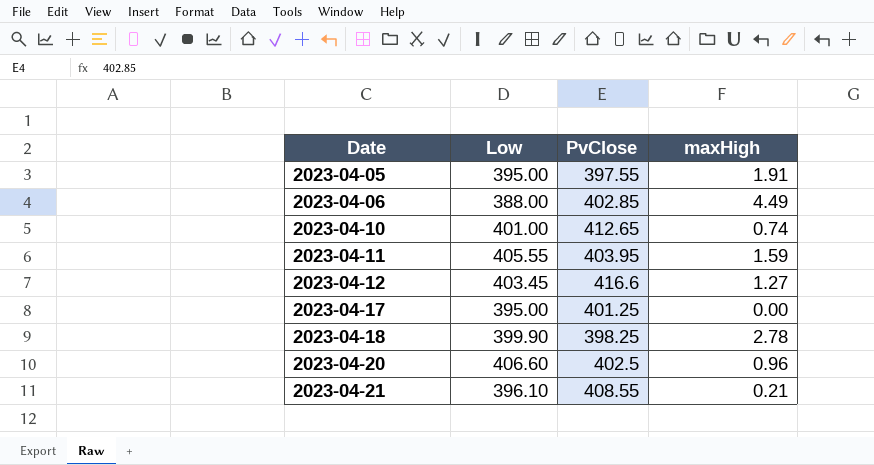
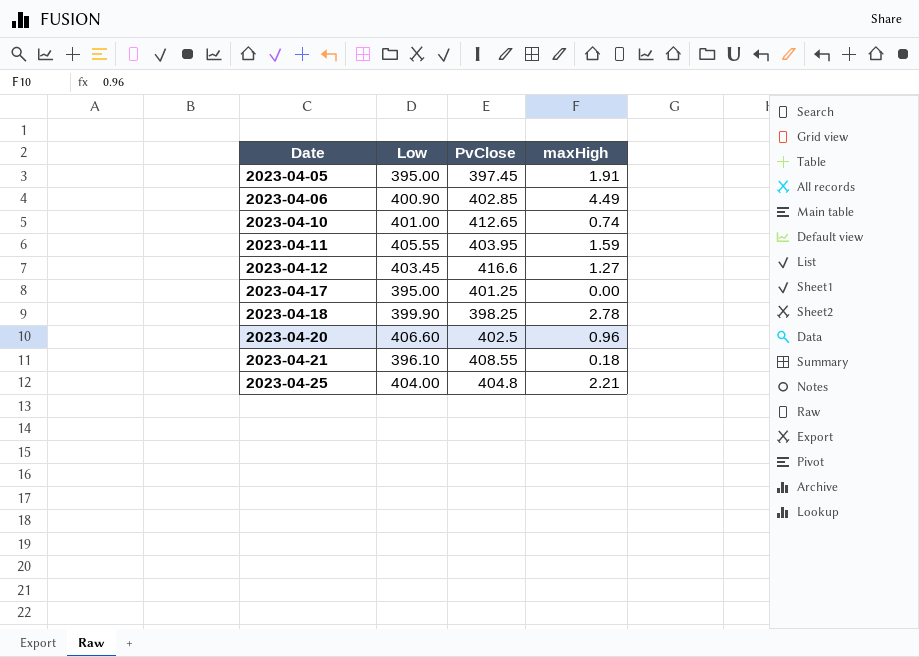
2023-04-05 | PvClose: 397.55 -> 397.45
2023-04-06 | Low: 388.00 -> 400.90
2023-04-21 | maxHigh: 0.21 -> 0.18
row 2023-04-25: none -> 404.00 | 404.8 | 2.21

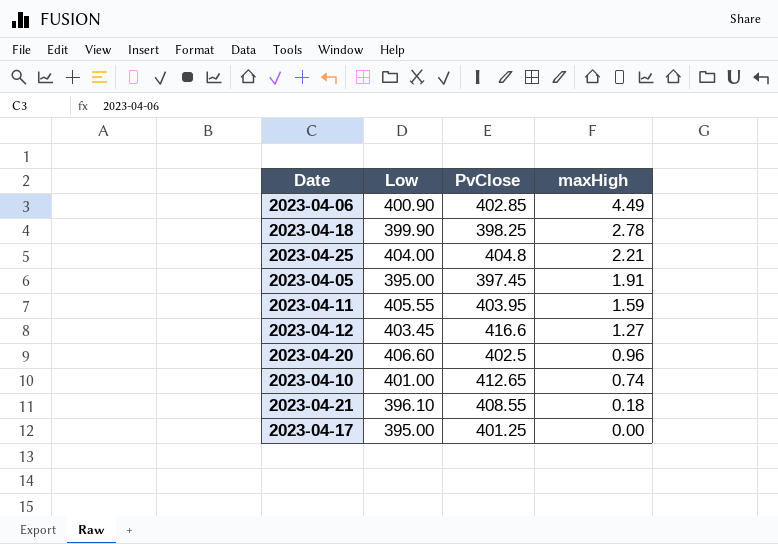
row order: Date ascending -> maxHigh descending

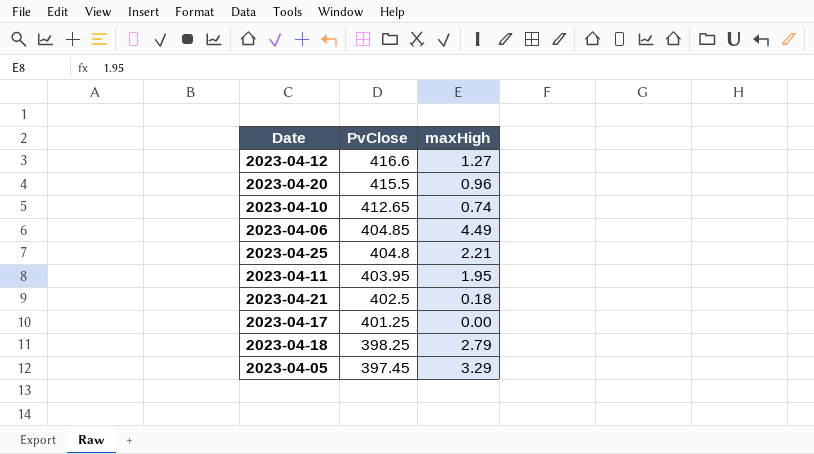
row order: maxHigh descending -> PvClose descending
column Low | position: 2 -> none
2023-04-20 | PvClose: 402.5 -> 415.5
2023-04-06 | PvClose: 402.85 -> 404.85
2023-04-11 | maxHigh: 1.59 -> 1.95
2023-04-21 | PvClose: 408.55 -> 402.5
2023-04-18 | maxHigh: 2.78 -> 2.79
2023-04-05 | maxHigh: 1.91 -> 3.29

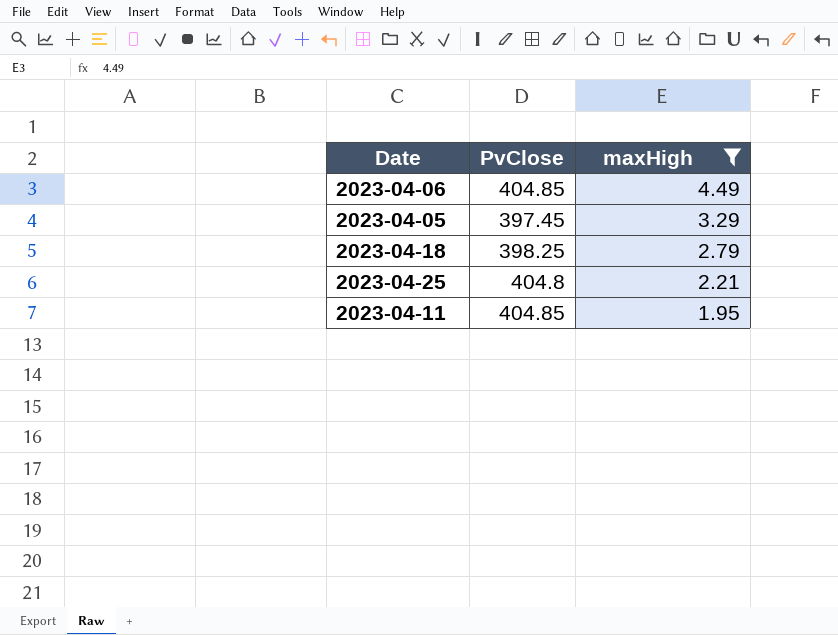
filter: none -> maxHigh >= 1.95
row order: PvClose descending -> maxHigh descending
2023-04-11 | PvClose: 403.95 -> 404.85

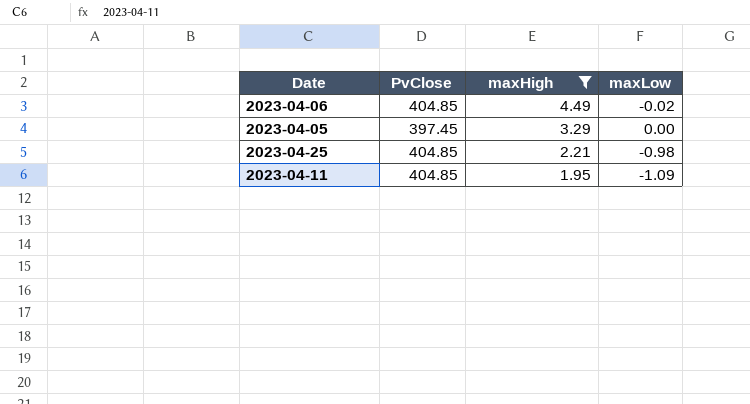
column maxLow | position: none -> 4
row 2023-04-18: 398.25 | 2.79 -> none
2023-04-25 | PvClose: 404.8 -> 404.85

